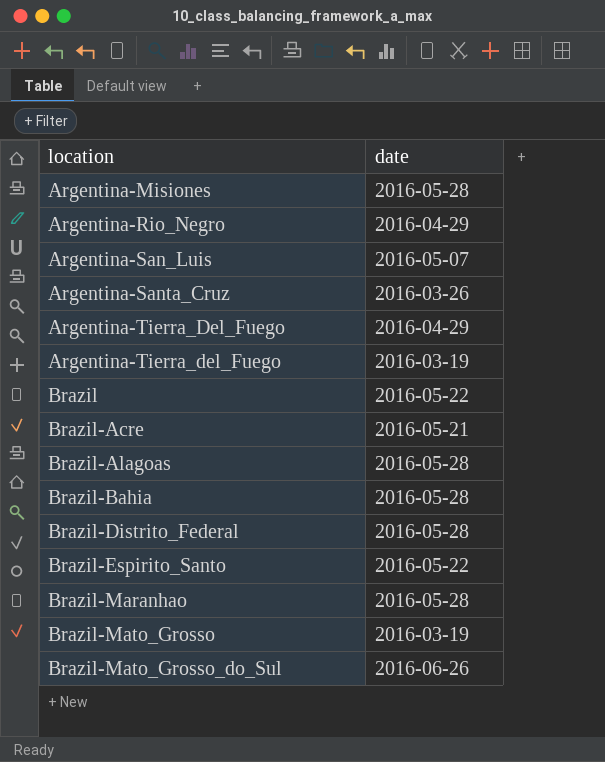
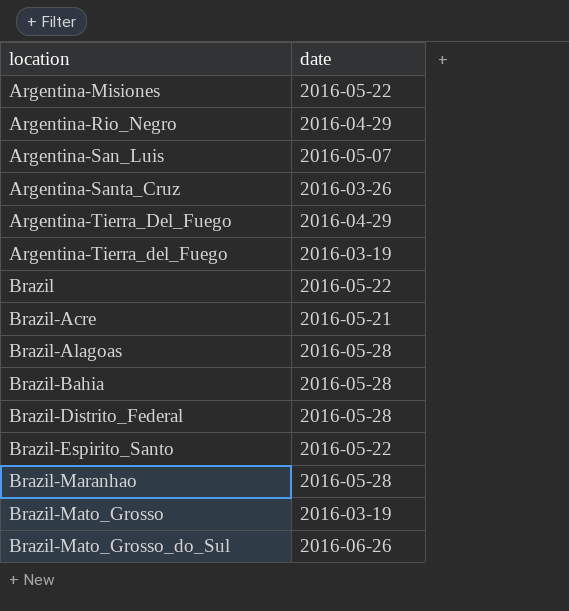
Argentina-Misiones | date: 2016-05-28 -> 2016-05-22

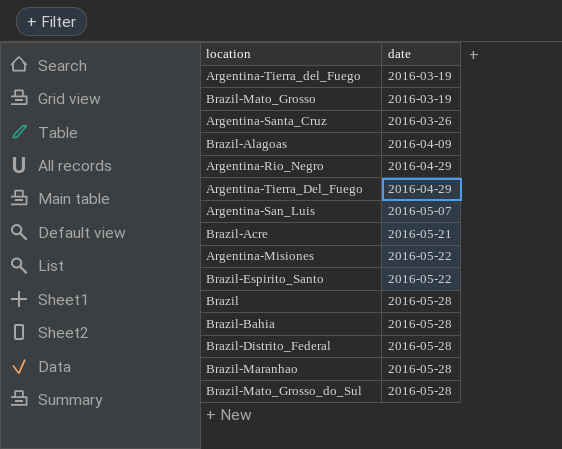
row order: location ascending -> date ascending
Brazil-Alagoas | date: 2016-05-28 -> 2016-04-09
Brazil | date: 2016-05-22 -> 2016-05-28
Brazil-Mato_Grosso_do_Sul | date: 2016-06-26 -> 2016-05-28

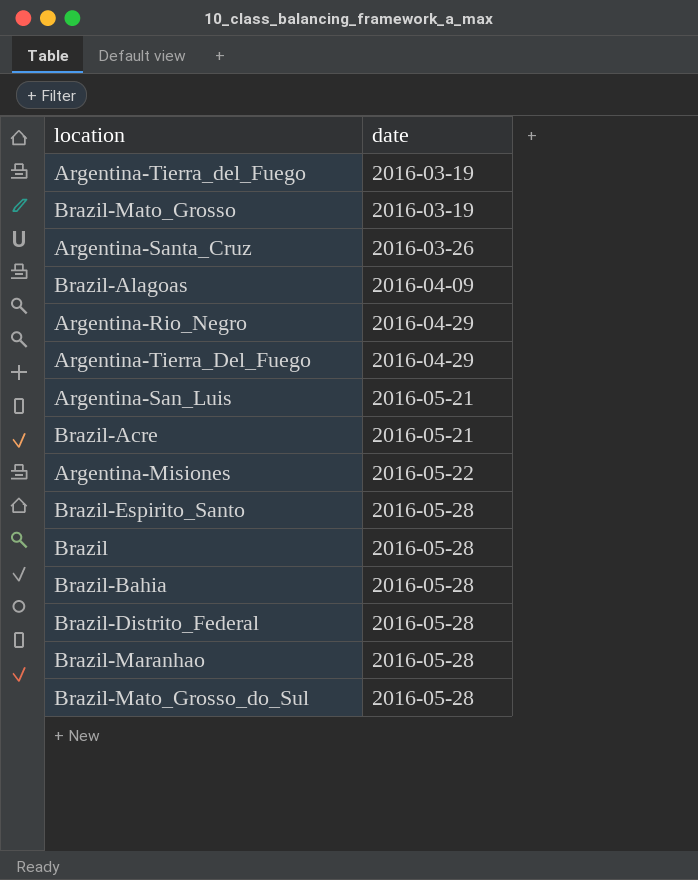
Argentina-San_Luis | date: 2016-05-07 -> 2016-05-21
Brazil-Espirito_Santo | date: 2016-05-22 -> 2016-05-28

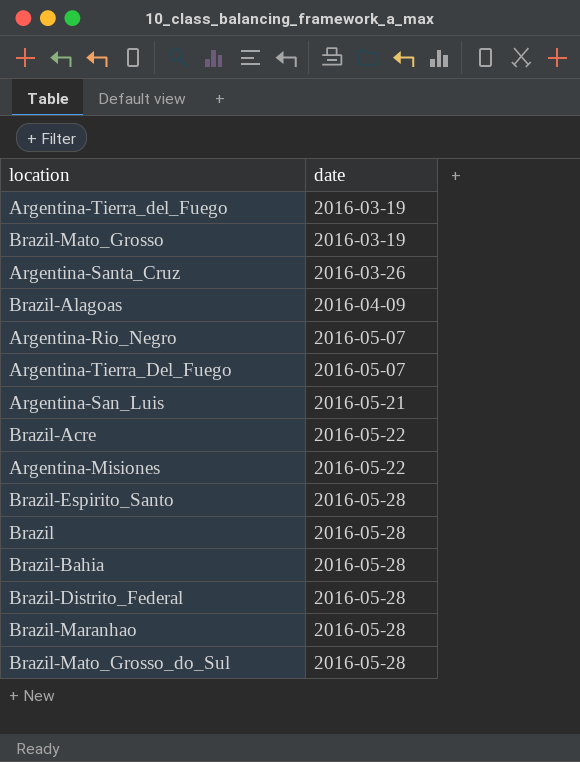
Argentina-Rio_Negro | date: 2016-04-29 -> 2016-05-07
Argentina-Tierra_Del_Fuego | date: 2016-04-29 -> 2016-05-07
Brazil-Acre | date: 2016-05-21 -> 2016-05-22

